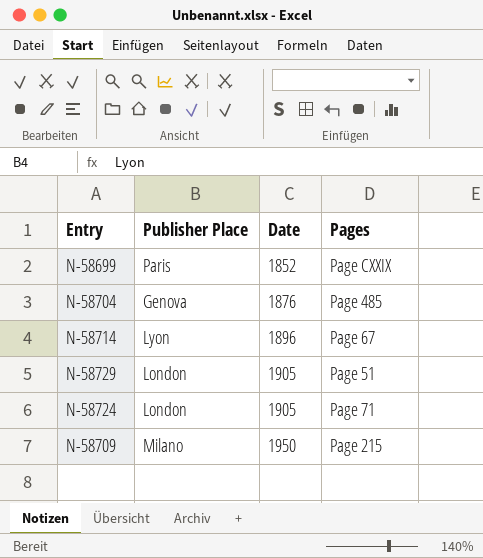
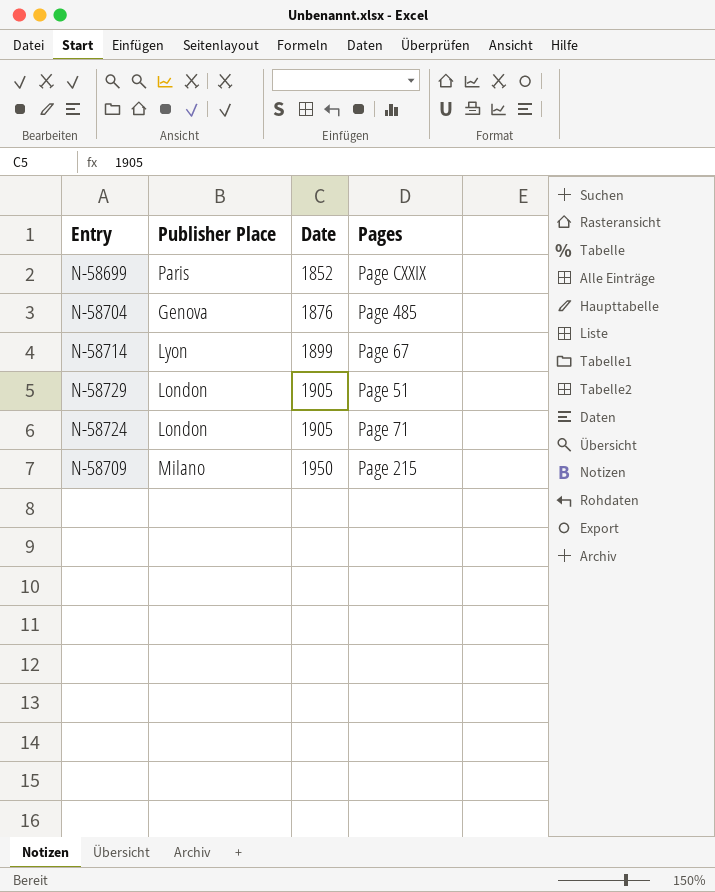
N-58714 | Date: 1896 -> 1899

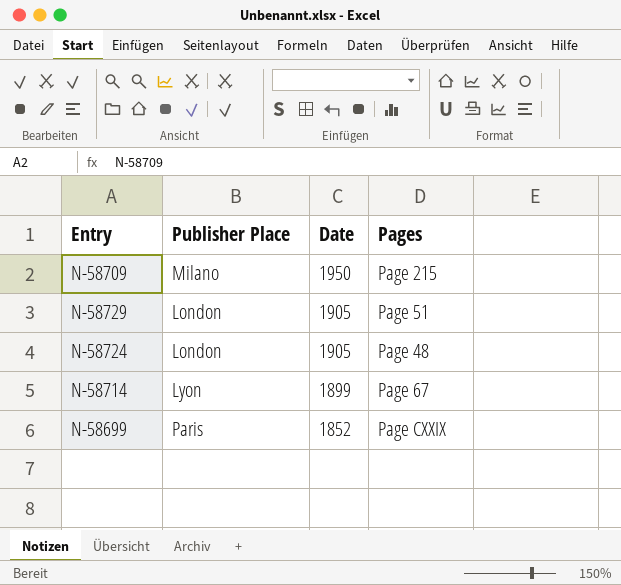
row order: Date ascending -> Date descending
row N-58704: Genova | 1876 | Page 485 -> none
N-58724 | Pages: Page 71 -> Page 48

